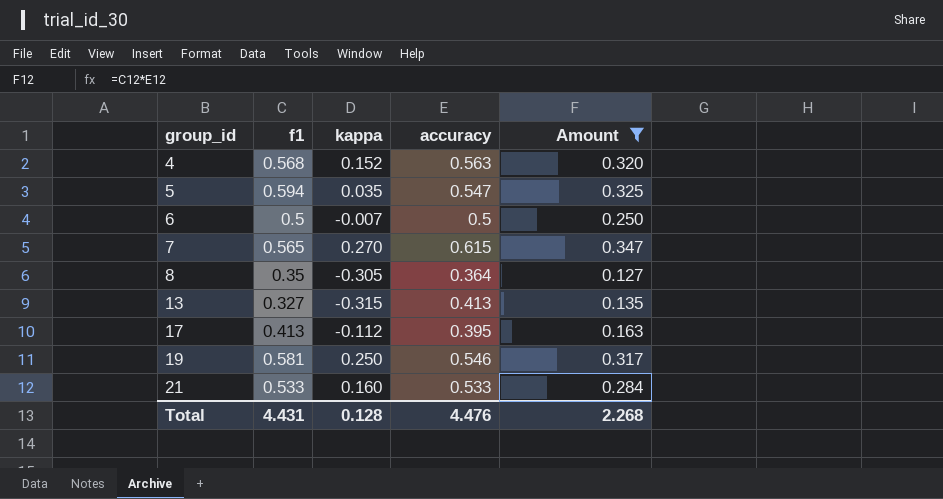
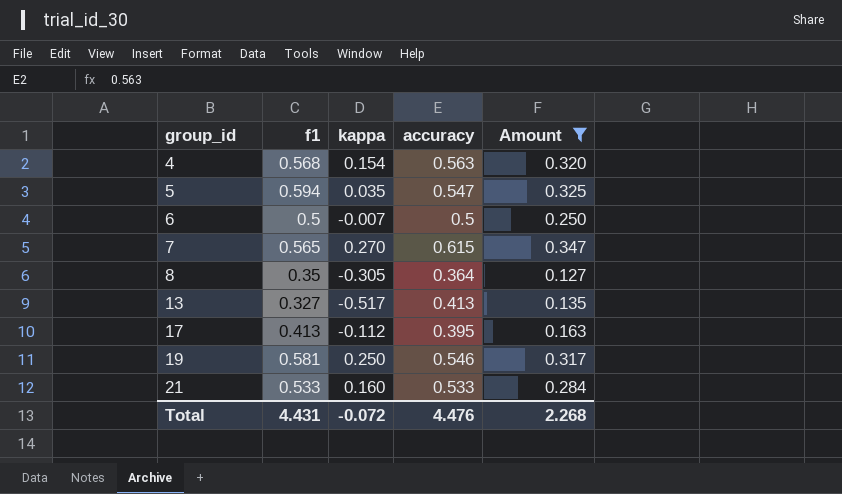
4 | kappa: 0.152 -> 0.154
13 | kappa: -0.315 -> -0.517
Total | kappa: 0.128 -> -0.072

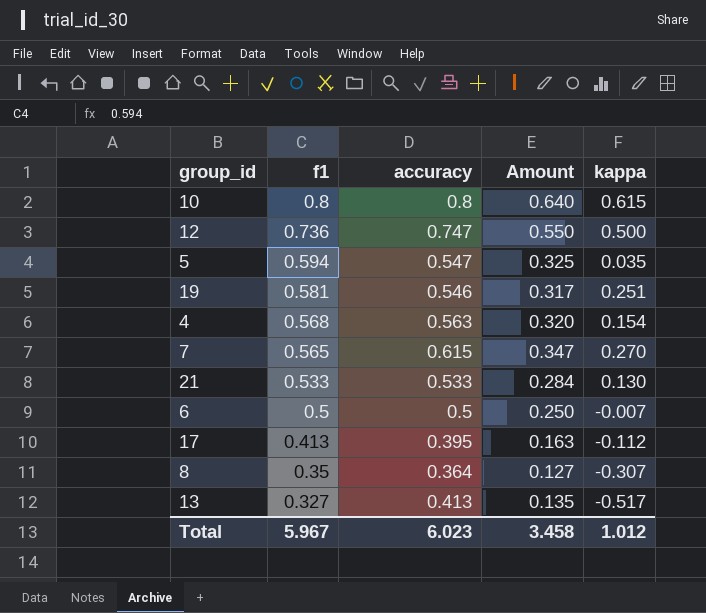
filter: Amount <= 0.347 -> none
row order: group_id ascending -> f1 descending
column kappa | position: 3 -> 5
19 | kappa: 0.250 -> 0.251
21 | kappa: 0.160 -> 0.130
8 | kappa: -0.305 -> -0.307
Total | f1: 4.431 -> 5.967
Total | accuracy: 4.476 -> 6.023
Total | Amount: 2.268 -> 3.458
Total | kappa: -0.072 -> 1.012

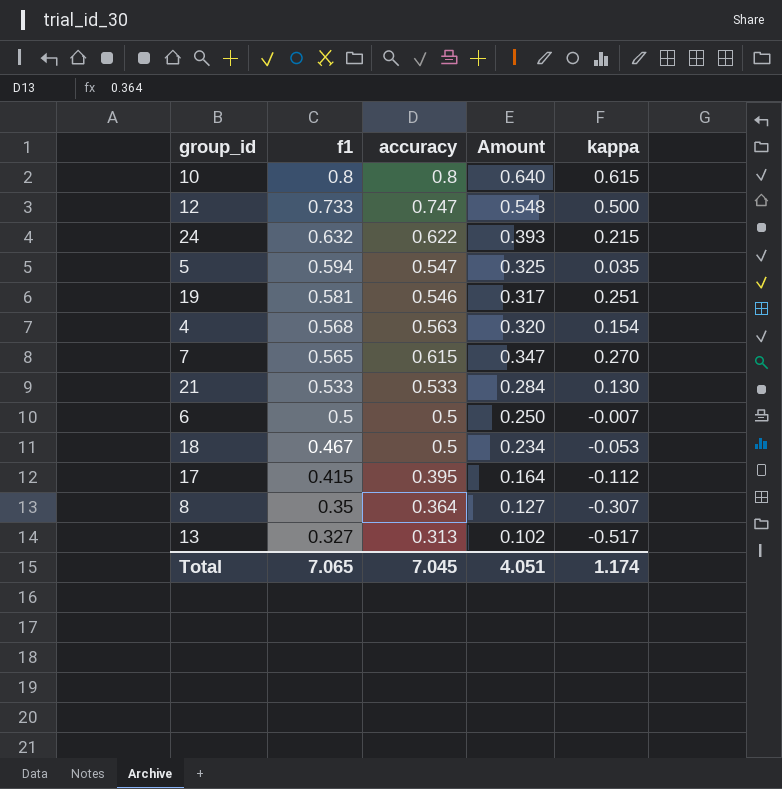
12 | f1: 0.736 -> 0.733
12 | Amount: 0.550 -> 0.548
row 24: none -> 0.632 | 0.622 | 0.393 | 0.215
row 18: none -> 0.467 | 0.5 | 0.234 | -0.053
17 | f1: 0.413 -> 0.415
17 | Amount: 0.163 -> 0.164
13 | accuracy: 0.413 -> 0.313
13 | Amount: 0.135 -> 0.102
Total | f1: 5.967 -> 7.065
Total | accuracy: 6.023 -> 7.045
Total | Amount: 3.458 -> 4.051
Total | kappa: 1.012 -> 1.174

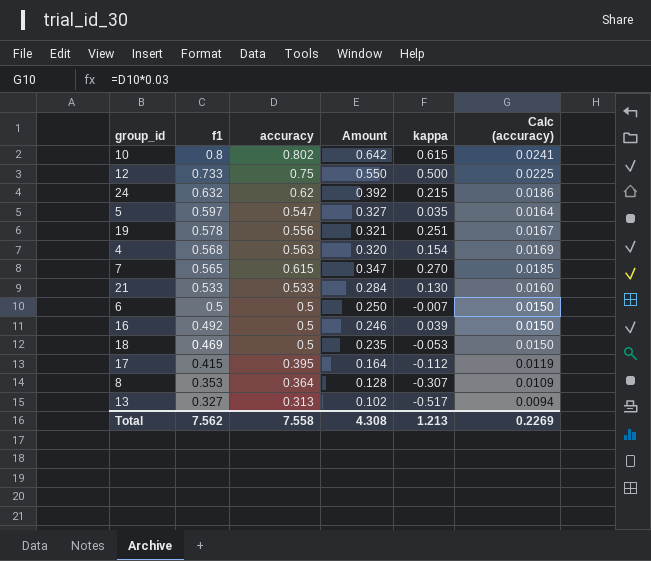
column Calc (accuracy) | formula: none -> [accuracy] * 0.03
10 | accuracy: 0.8 -> 0.802
10 | Amount: 0.640 -> 0.642
12 | accuracy: 0.747 -> 0.75
12 | Amount: 0.548 -> 0.550
24 | accuracy: 0.622 -> 0.62
24 | Amount: 0.393 -> 0.392
5 | f1: 0.594 -> 0.597
5 | Amount: 0.325 -> 0.327
19 | f1: 0.581 -> 0.578
19 | accuracy: 0.546 -> 0.556
19 | Amount: 0.317 -> 0.321
row 16: none -> 0.492 | 0.5 | 0.246 | 0.039 | 0.0150
18 | f1: 0.467 -> 0.469
18 | Amount: 0.234 -> 0.235
8 | f1: 0.35 -> 0.353
8 | Amount: 0.127 -> 0.128
Total | f1: 7.065 -> 7.562
Total | accuracy: 7.045 -> 7.558
Total | Amount: 4.051 -> 4.308
Total | kappa: 1.174 -> 1.213

